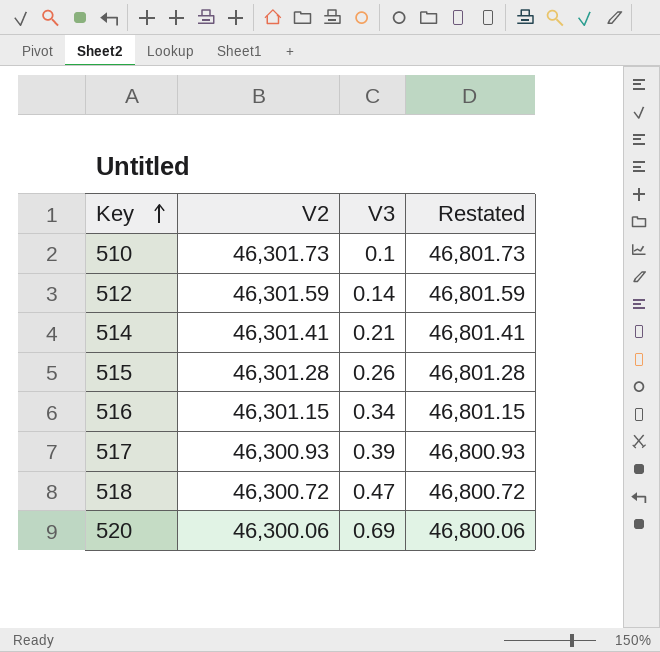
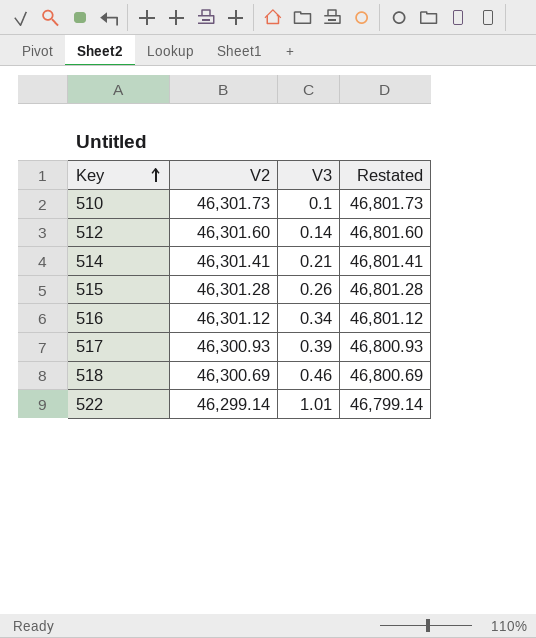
row 520: 46,300.06 | 0.69 | 46,800.06 -> none
512 | V2: 46,301.59 -> 46,301.60
512 | Restated: 46,801.59 -> 46,801.60
516 | V2: 46,301.15 -> 46,301.12
516 | Restated: 46,801.15 -> 46,801.12
518 | V2: 46,300.72 -> 46,300.69
518 | V3: 0.47 -> 0.46
518 | Restated: 46,800.72 -> 46,800.69
row 522: none -> 46,299.14 | 1.01 | 46,799.14

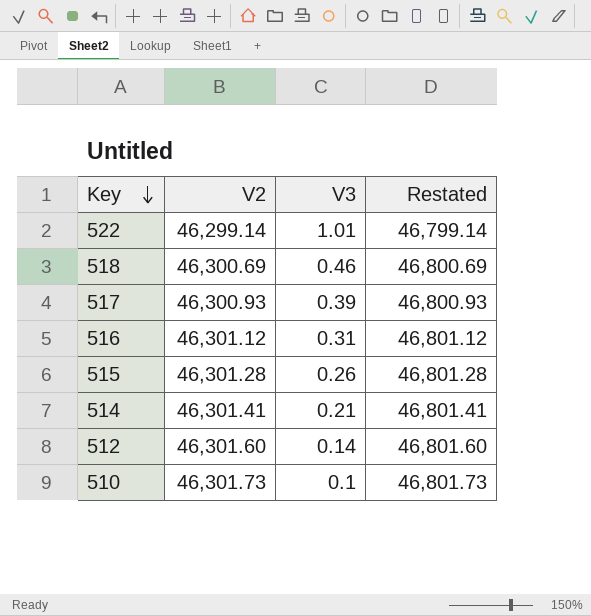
row order: Key ascending -> Key descending
516 | V3: 0.34 -> 0.31

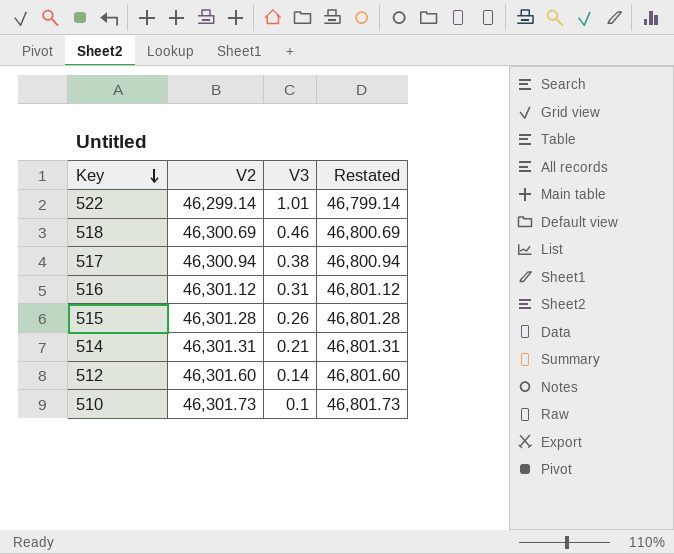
517 | V2: 46,300.93 -> 46,300.94
517 | V3: 0.39 -> 0.38
517 | Restated: 46,800.93 -> 46,800.94
514 | V2: 46,301.41 -> 46,301.31
514 | Restated: 46,801.41 -> 46,801.31

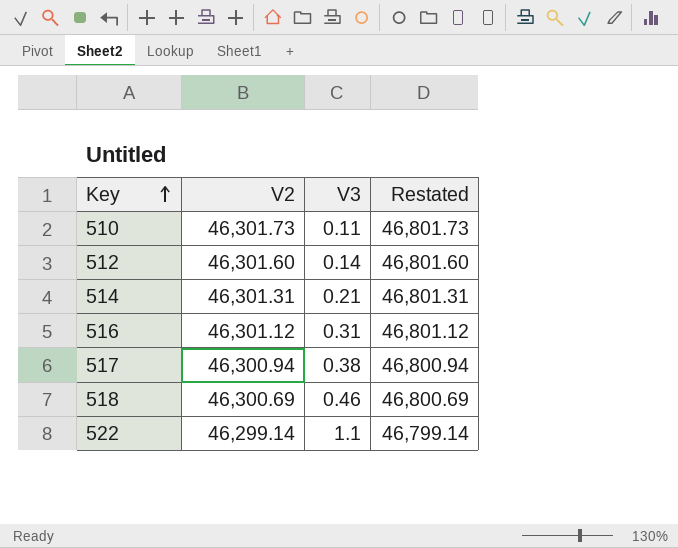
row order: Key descending -> Key ascending
row 515: 46,301.28 | 0.26 | 46,801.28 -> none
510 | V3: 0.1 -> 0.11
522 | V3: 1.01 -> 1.1

